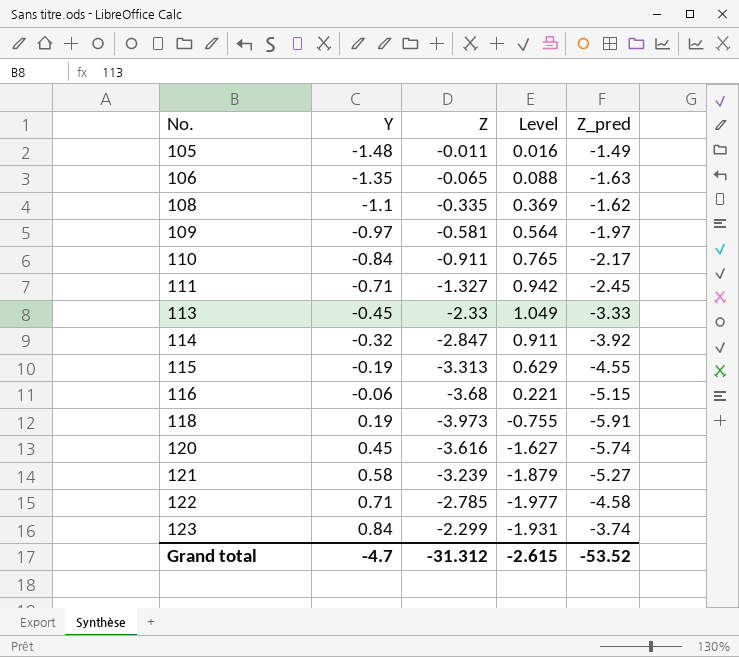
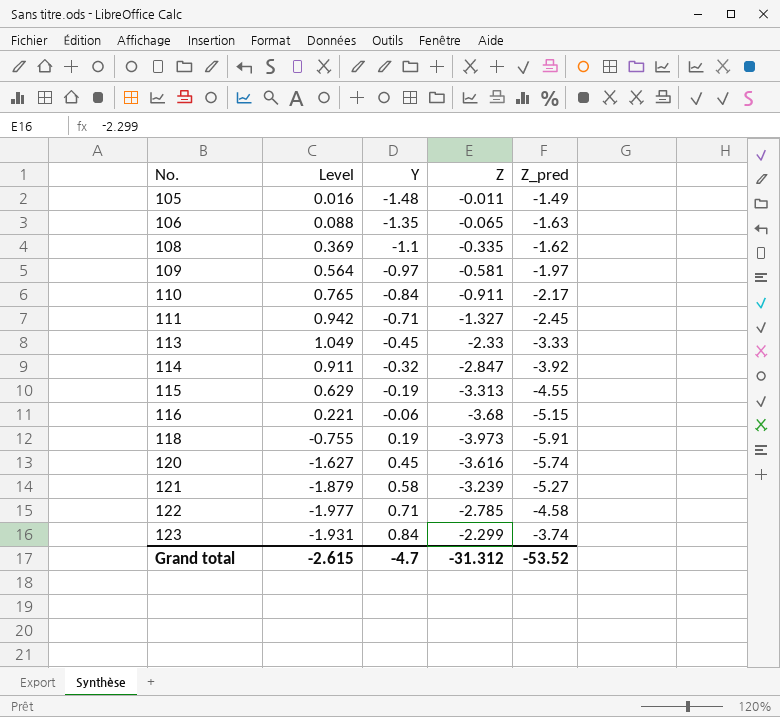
column Level | position: 4 -> 2

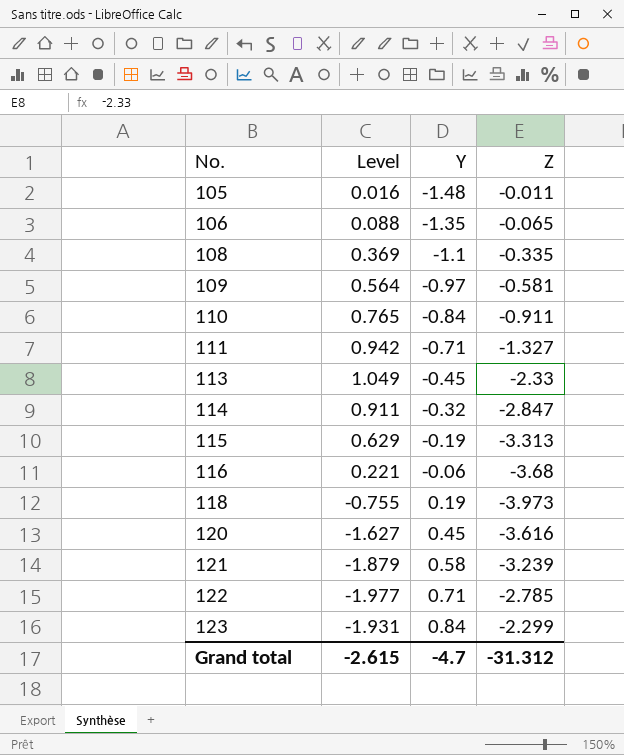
column Z_pred | position: 5 -> none

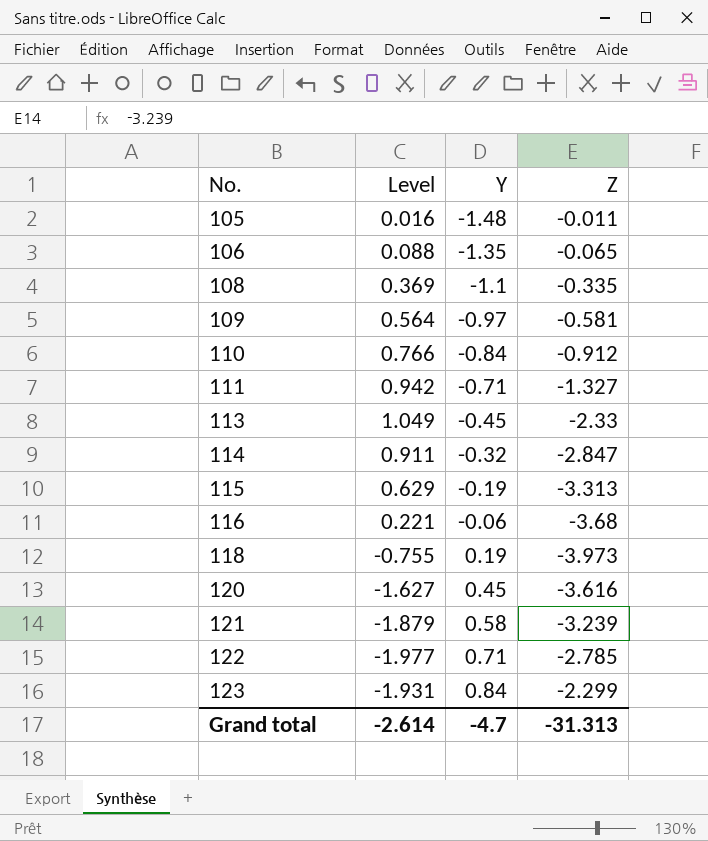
110 | Level: 0.765 -> 0.766
110 | Z: -0.911 -> -0.912
Grand total | Level: -2.615 -> -2.614
Grand total | Z: -31.312 -> -31.313

